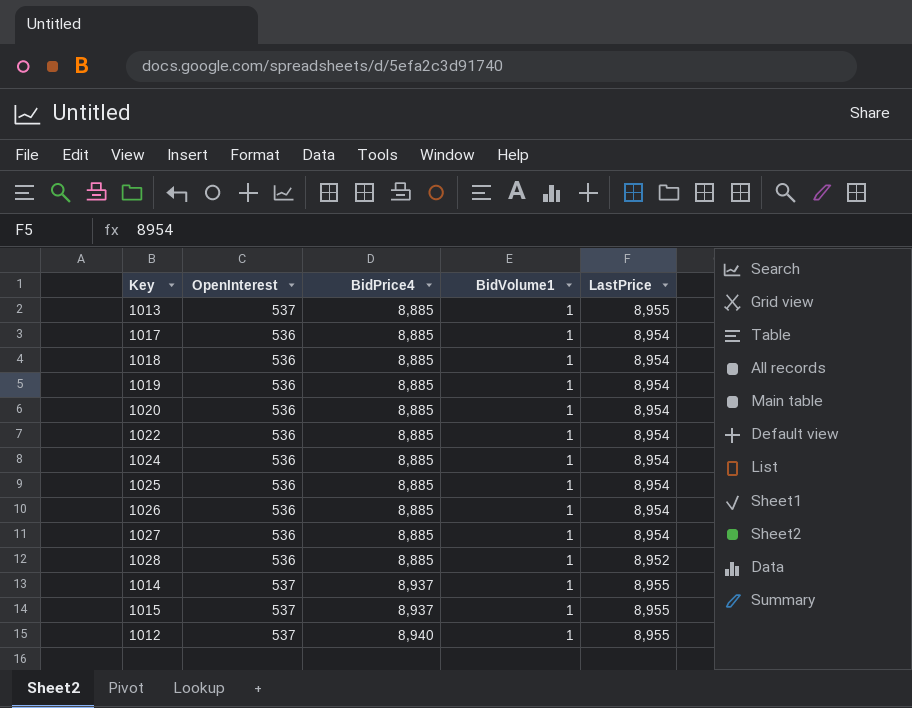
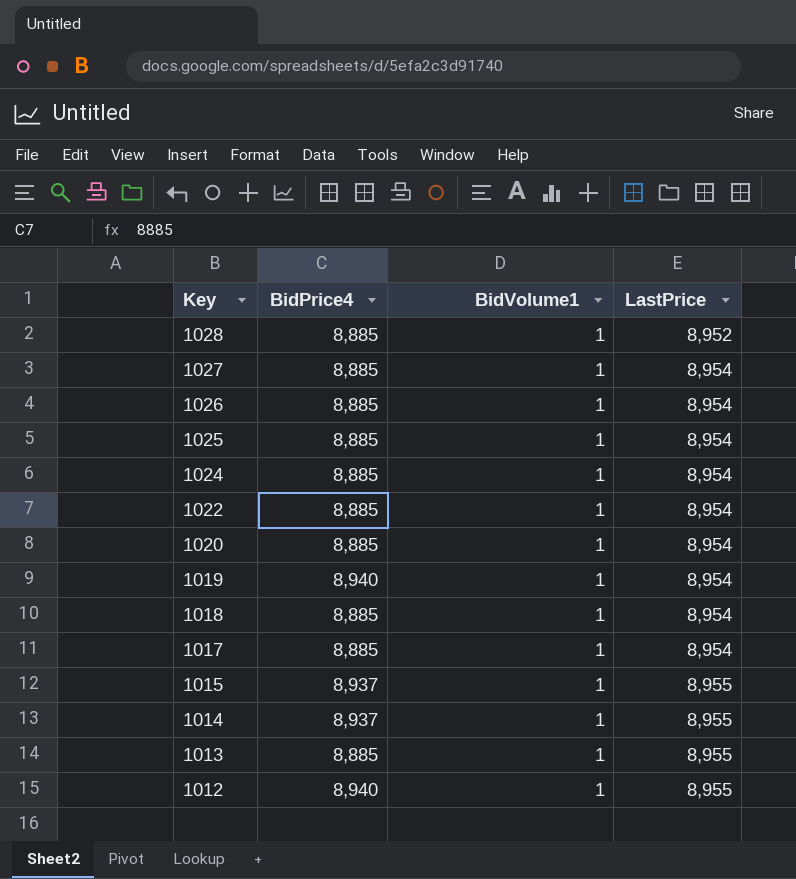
row order: BidPrice4 ascending -> Key descending
column OpenInterest | position: 2 -> none
1019 | BidPrice4: 8,885 -> 8,940

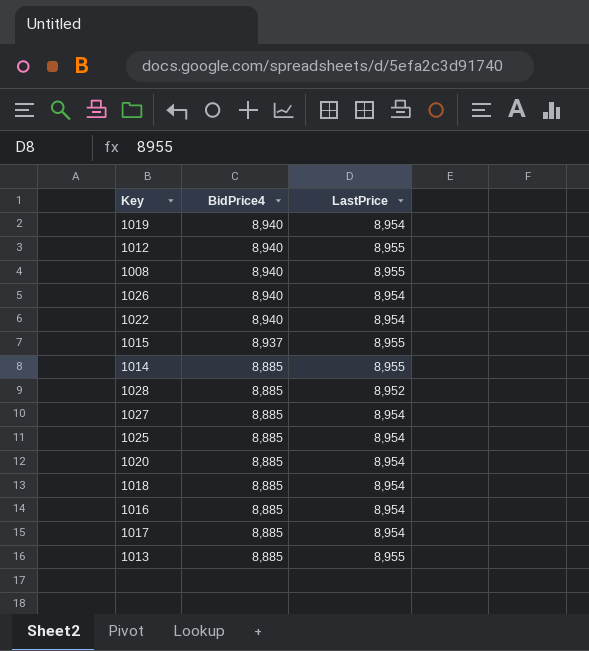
row order: Key descending -> BidPrice4 descending
column BidVolume1 | position: 3 -> none
row 1024: 8,885 | 1 | 8,954 -> none
row 1008: none -> 8,940 | 8,955
1026 | BidPrice4: 8,885 -> 8,940
1022 | BidPrice4: 8,885 -> 8,940
1014 | BidPrice4: 8,937 -> 8,885
row 1016: none -> 8,885 | 8,954

